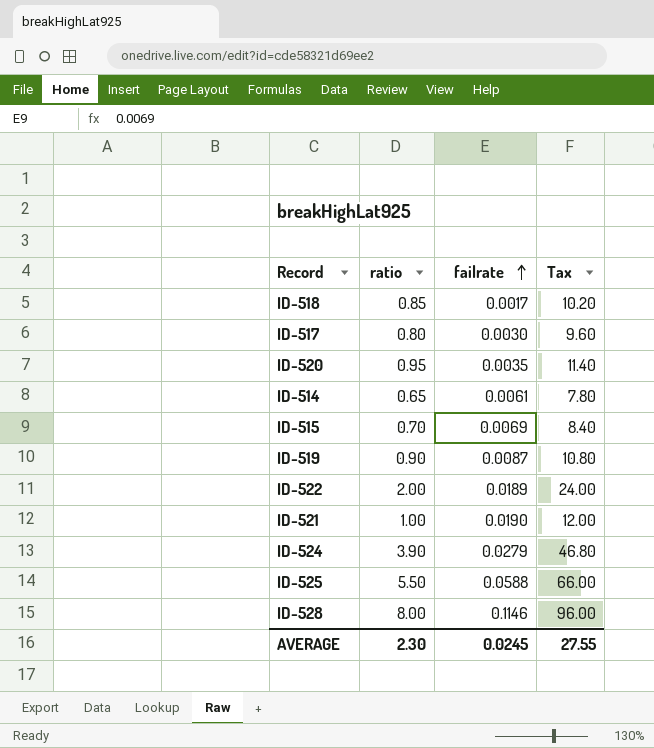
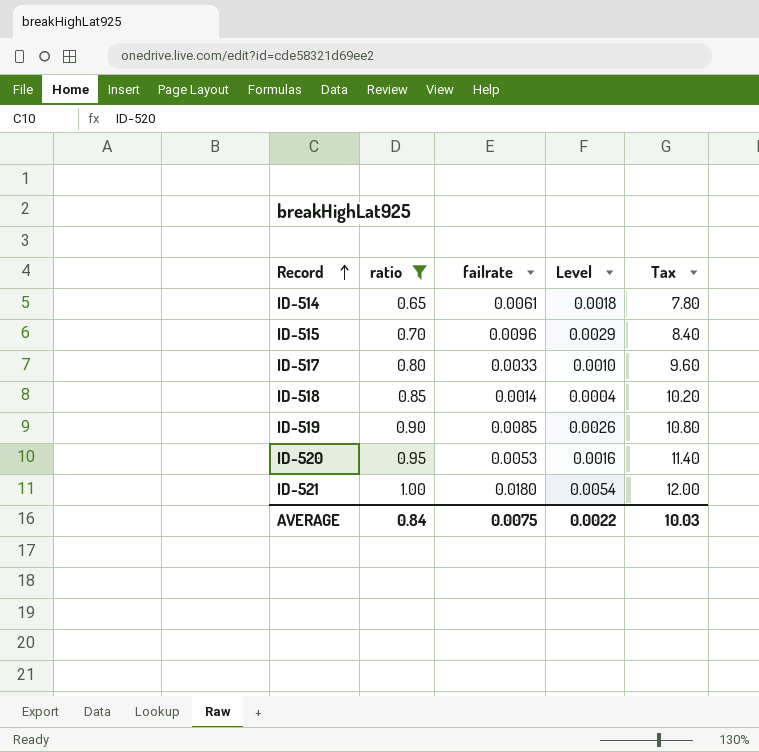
filter: none -> ratio <= 1.00
row order: failrate ascending -> Record ascending
column Level | formula: none -> [failrate] * 0.3
ID-515 | failrate: 0.0069 -> 0.0096
ID-517 | failrate: 0.0030 -> 0.0033
ID-518 | failrate: 0.0017 -> 0.0014
ID-519 | failrate: 0.0087 -> 0.0085
ID-520 | failrate: 0.0035 -> 0.0053
ID-521 | failrate: 0.0190 -> 0.0180
AVERAGE | ratio: 2.30 -> 0.84
AVERAGE | failrate: 0.0245 -> 0.0075
AVERAGE | Tax: 27.55 -> 10.03

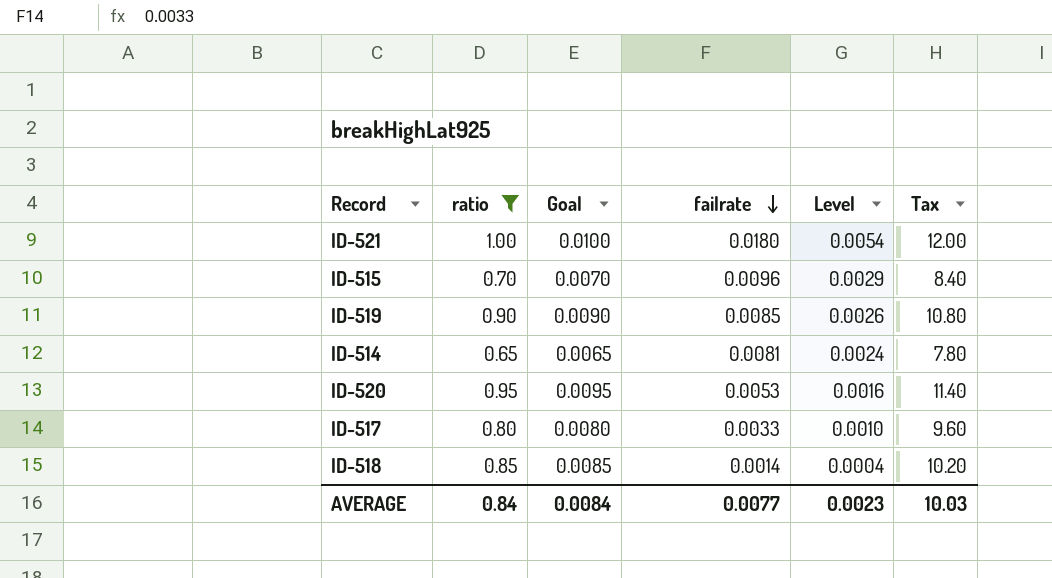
row order: Record ascending -> failrate descending
column Goal | formula: none -> [ratio] * 0.01
ID-514 | failrate: 0.0061 -> 0.0081
ID-514 | Level: 0.0018 -> 0.0024
AVERAGE | failrate: 0.0075 -> 0.0077
AVERAGE | Level: 0.0022 -> 0.0023

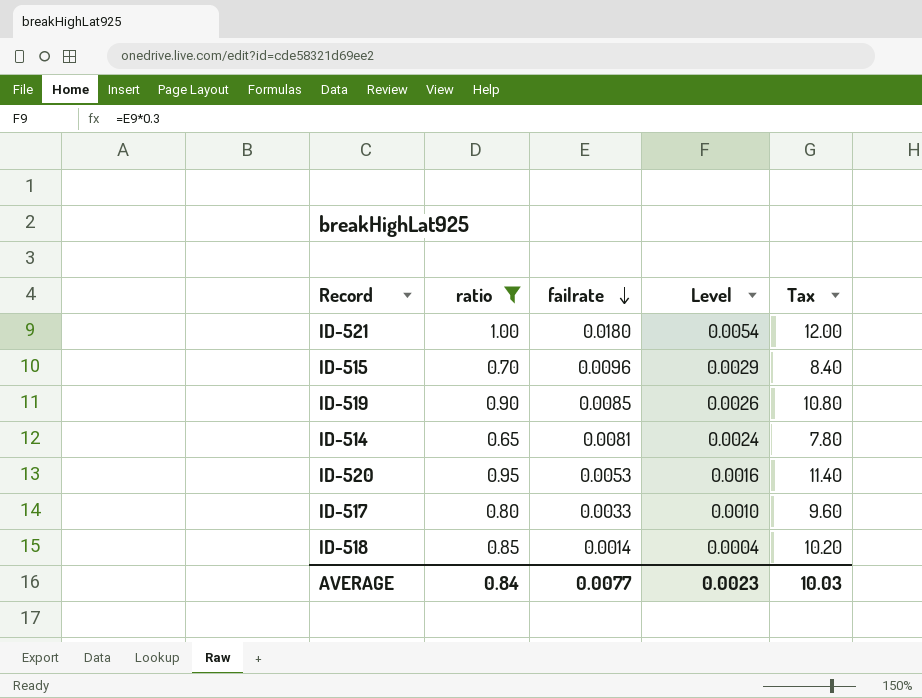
column Goal | formula: [ratio] * 0.01 -> none

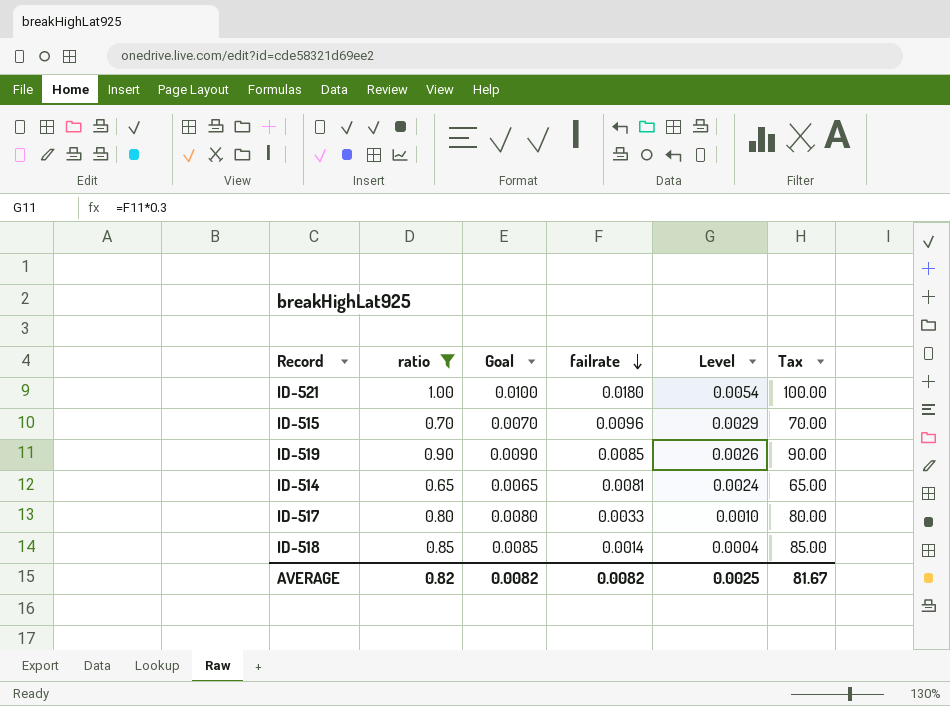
column Goal | formula: none -> [ratio] * 0.01
column Tax | formula: [ratio] * 12 -> [ratio] * 100
row ID-520: 0.95 | 0.0053 | 0.0016 | 11.40 -> none
AVERAGE | ratio: 0.84 -> 0.82
AVERAGE | failrate: 0.0077 -> 0.0082
AVERAGE | Level: 0.0023 -> 0.0025
AVERAGE | Tax: 10.03 -> 81.67

